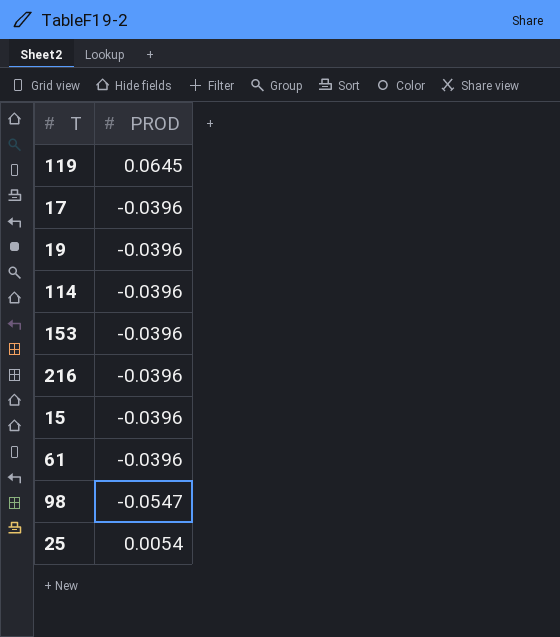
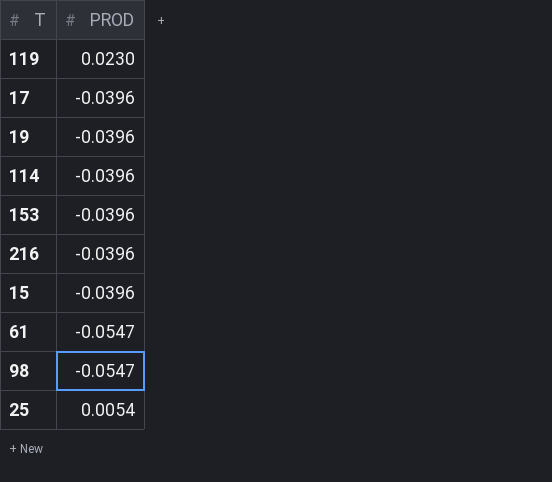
119 | PROD: 0.0645 -> 0.0230
61 | PROD: -0.0396 -> -0.0547

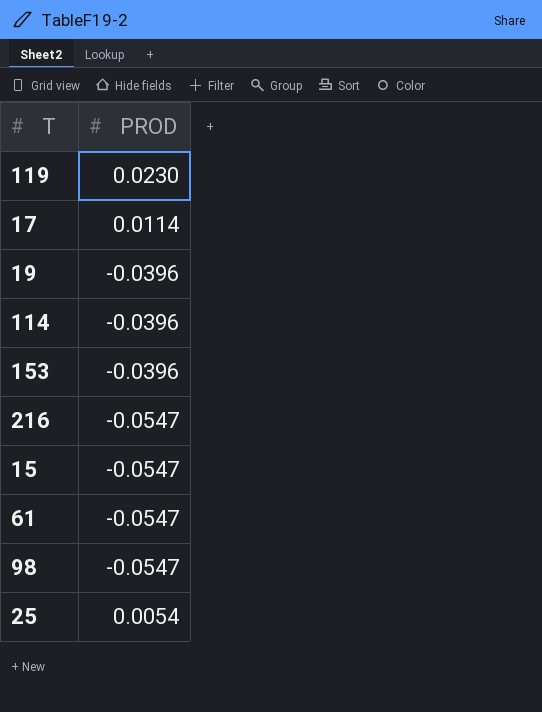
17 | PROD: -0.0396 -> 0.0114
216 | PROD: -0.0396 -> -0.0547
15 | PROD: -0.0396 -> -0.0547

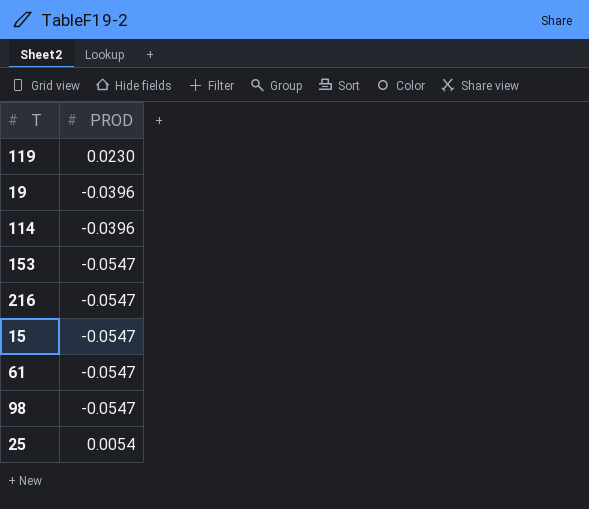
row 17: 0.0114 -> none
153 | PROD: -0.0396 -> -0.0547

